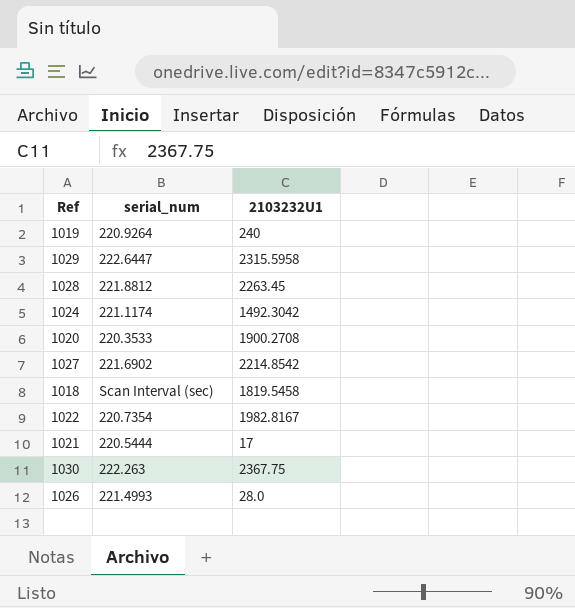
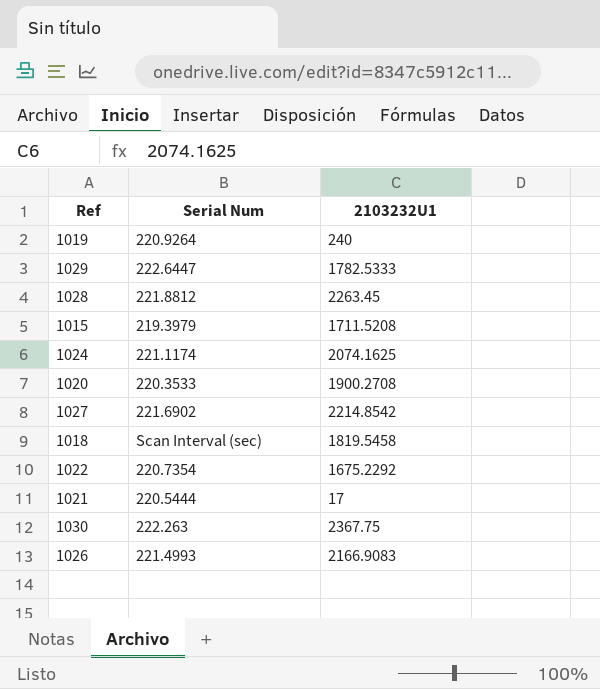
column name: serial_num -> Serial Num
1029 | 2103232U1: 2315.5958 -> 1782.5333
row 1015: none -> 219.3979 | 1711.5208
1024 | 2103232U1: 1492.3042 -> 2074.1625
1022 | 2103232U1: 1982.8167 -> 1675.2292
1026 | 2103232U1: 28.0 -> 2166.9083

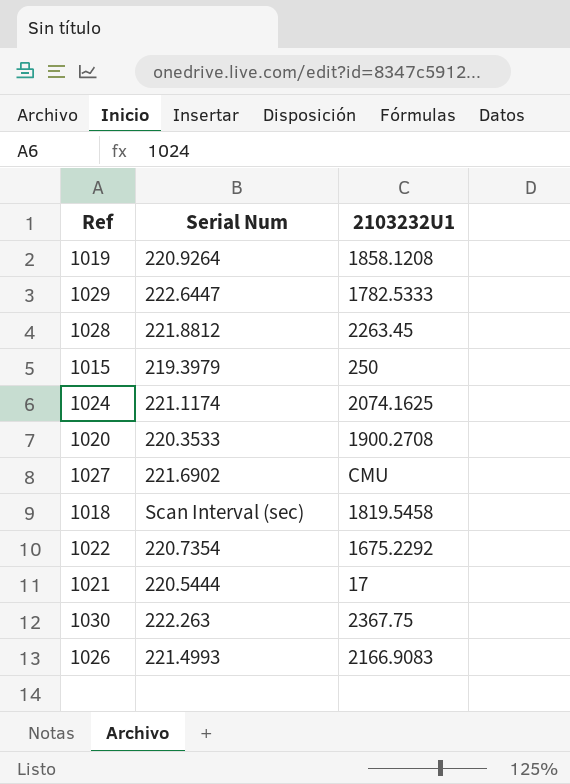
1019 | 2103232U1: 240 -> 1858.1208
1015 | 2103232U1: 1711.5208 -> 250
1027 | 2103232U1: 2214.8542 -> CMU

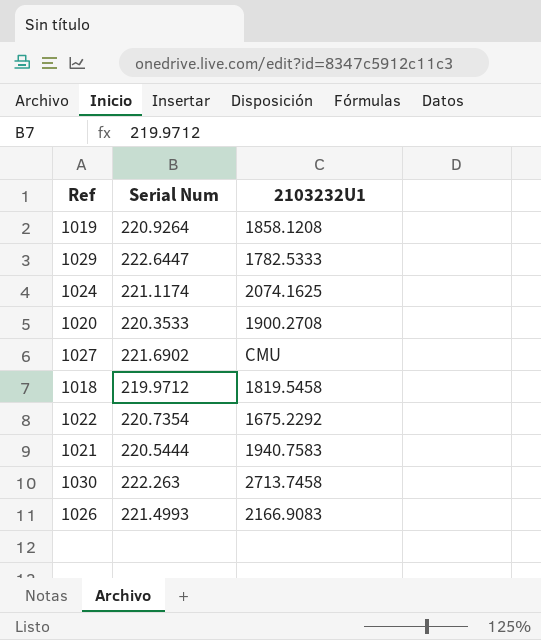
row 1028: 221.8812 | 2263.45 -> none
row 1015: 219.3979 | 250 -> none
1018 | Serial Num: Scan Interval (sec) -> 219.9712
1021 | 2103232U1: 17 -> 1940.7583
1030 | 2103232U1: 2367.75 -> 2713.7458

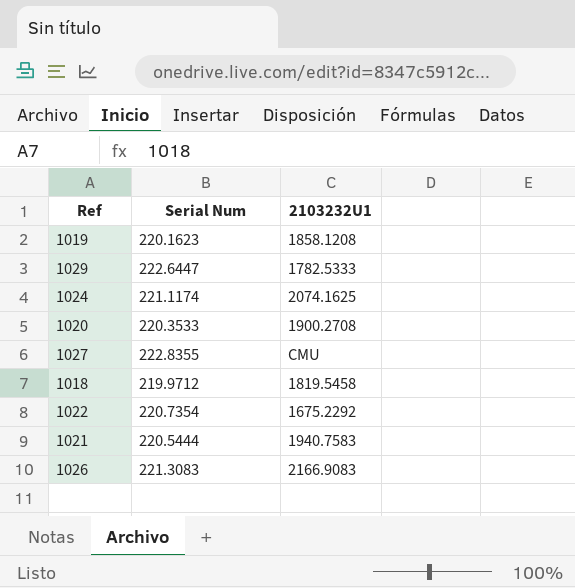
row 1030: 222.263 | 2713.7458 -> none
1019 | Serial Num: 220.9264 -> 220.1623
1027 | Serial Num: 221.6902 -> 222.8355
1026 | Serial Num: 221.4993 -> 221.3083

